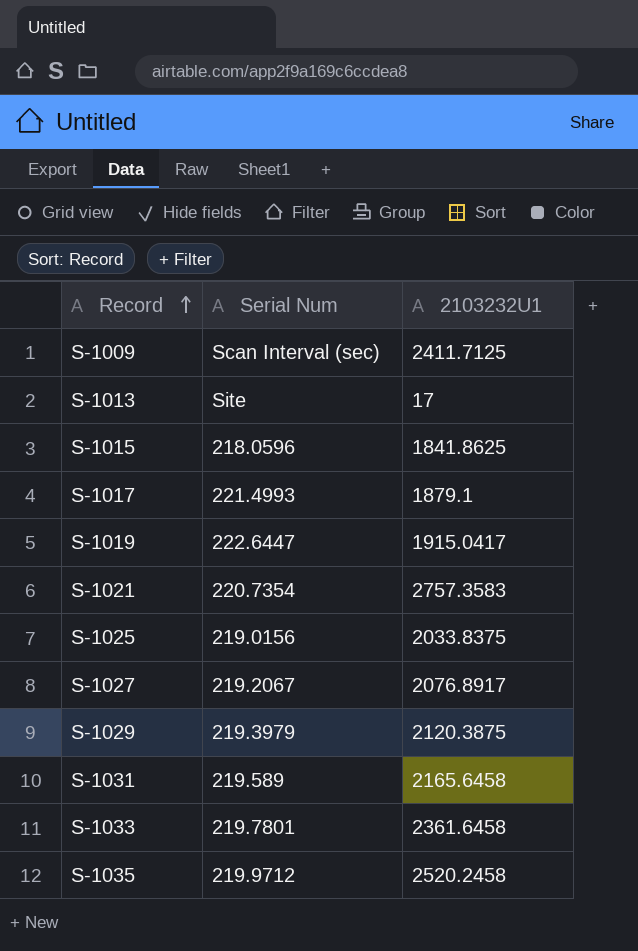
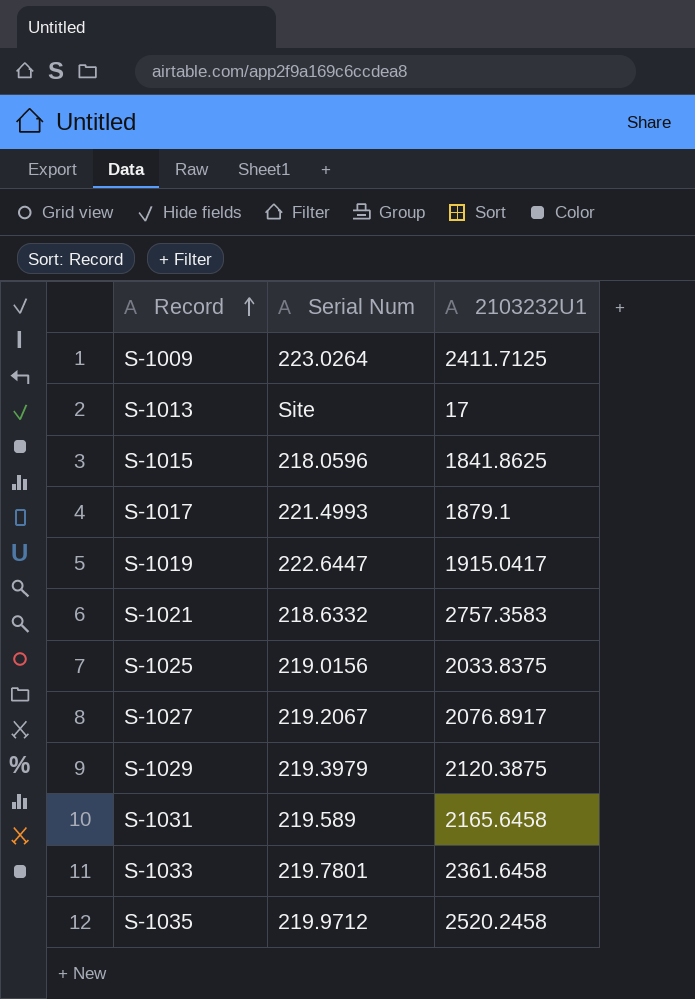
S-1009 | Serial Num: Scan Interval (sec) -> 223.0264
S-1021 | Serial Num: 220.7354 -> 218.6332

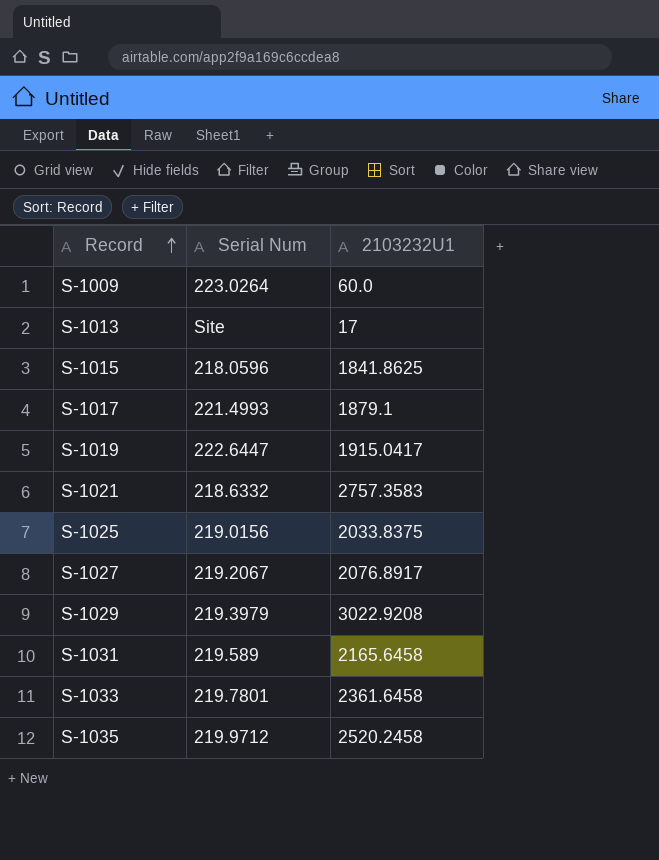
S-1009 | 2103232U1: 2411.7125 -> 60.0
S-1029 | 2103232U1: 2120.3875 -> 3022.9208

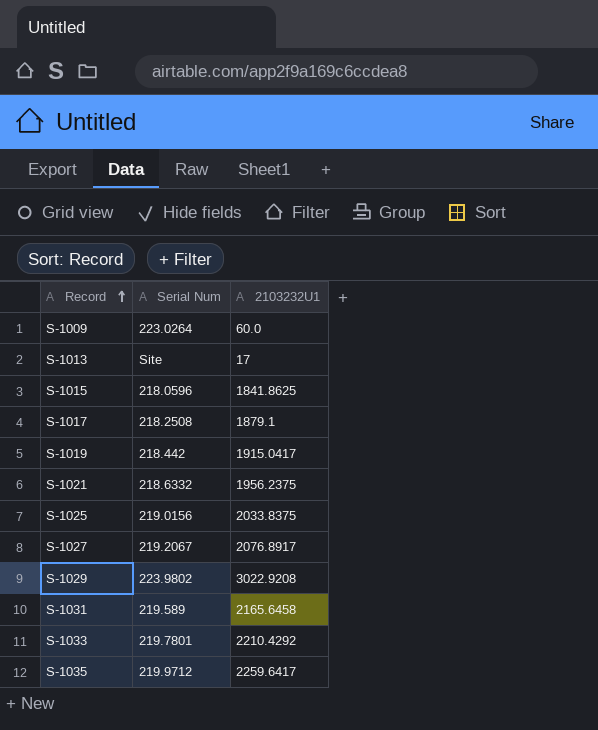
S-1017 | Serial Num: 221.4993 -> 218.2508
S-1019 | Serial Num: 222.6447 -> 218.442
S-1021 | 2103232U1: 2757.3583 -> 1956.2375
S-1029 | Serial Num: 219.3979 -> 223.9802
S-1033 | 2103232U1: 2361.6458 -> 2210.4292
S-1035 | 2103232U1: 2520.2458 -> 2259.6417

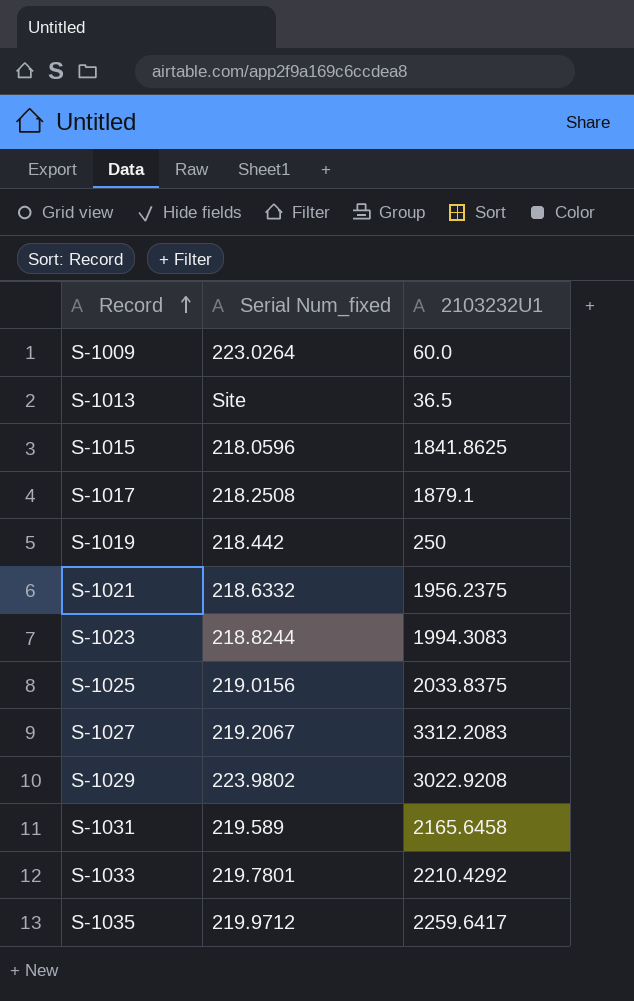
column name: Serial Num -> Serial Num_fixed
S-1013 | 2103232U1: 17 -> 36.5
S-1019 | 2103232U1: 1915.0417 -> 250
row S-1023: none -> 218.8244 | 1994.3083
S-1027 | 2103232U1: 2076.8917 -> 3312.2083

